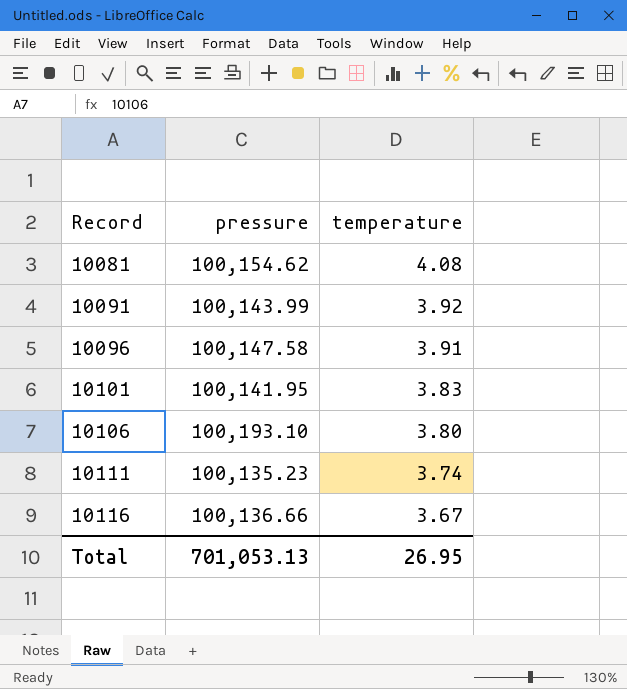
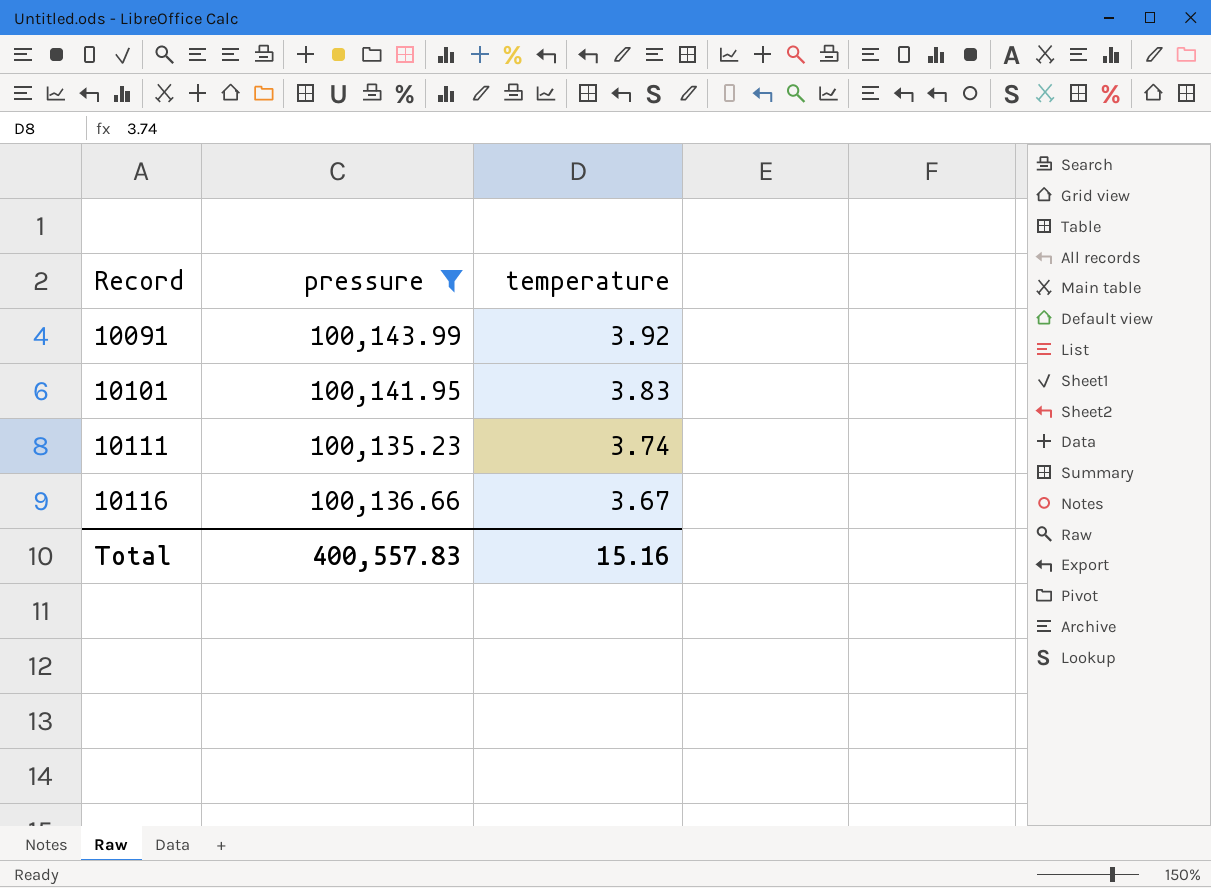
filter: none -> pressure <= 100,143.99
Total | pressure: 701,053.13 -> 400,557.83
Total | temperature: 26.95 -> 15.16

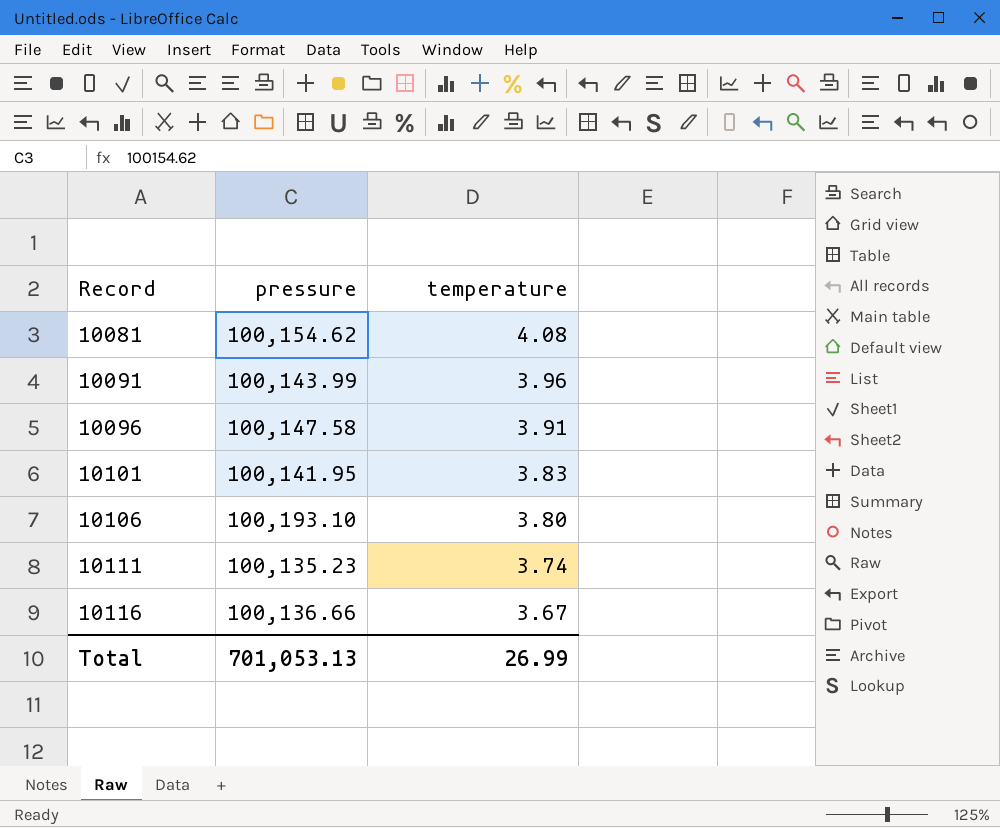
filter: pressure <= 100,143.99 -> none
10091 | temperature: 3.92 -> 3.96
Total | pressure: 400,557.83 -> 701,053.13
Total | temperature: 15.16 -> 26.99

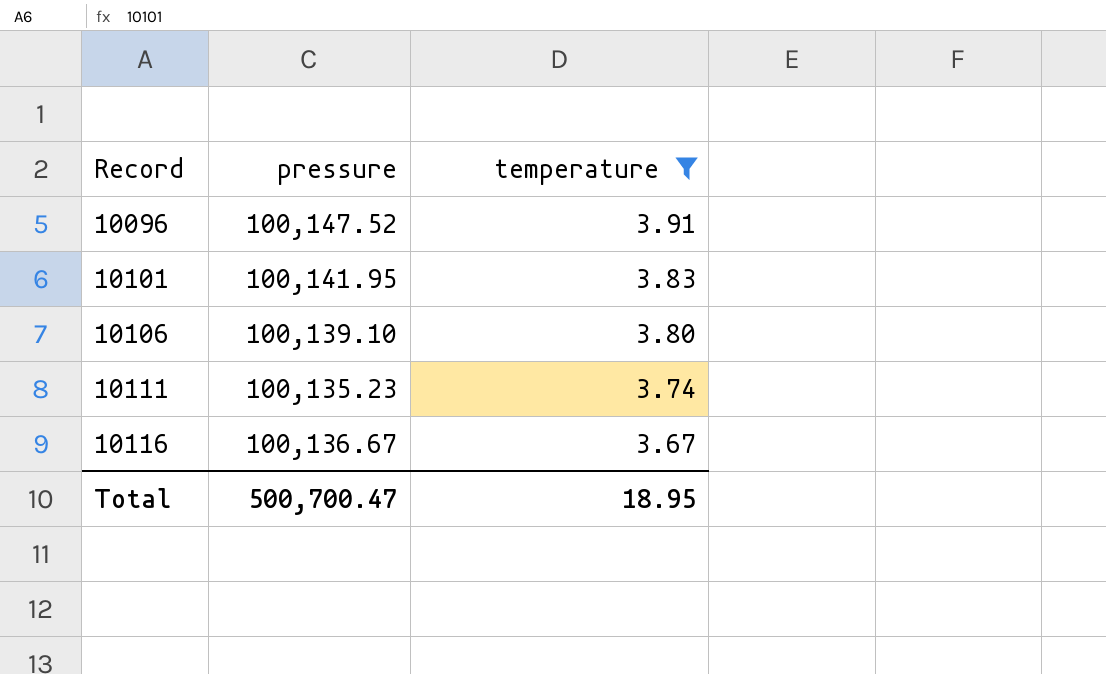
filter: none -> temperature <= 3.91
10096 | pressure: 100,147.58 -> 100,147.52
10106 | pressure: 100,193.10 -> 100,139.10
10116 | pressure: 100,136.66 -> 100,136.67
Total | pressure: 701,053.13 -> 500,700.47
Total | temperature: 26.99 -> 18.95

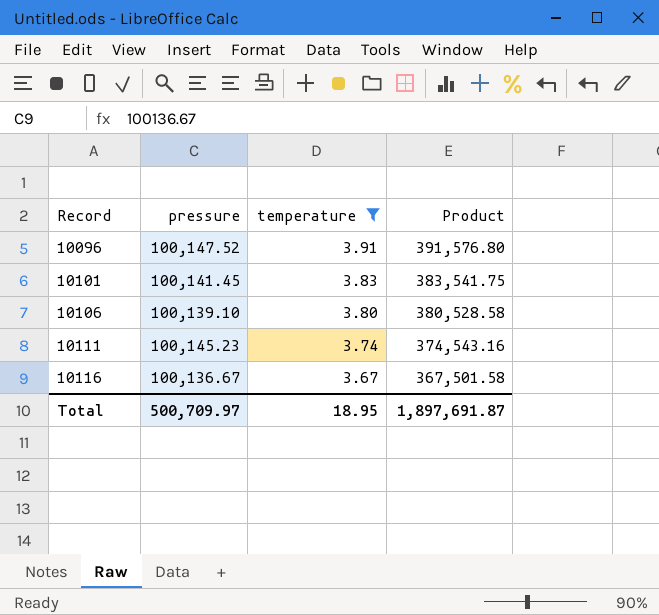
column Product | formula: none -> [pressure] * [temperature]
10101 | pressure: 100,141.95 -> 100,141.45
10111 | pressure: 100,135.23 -> 100,145.23
Total | pressure: 500,700.47 -> 500,709.97

